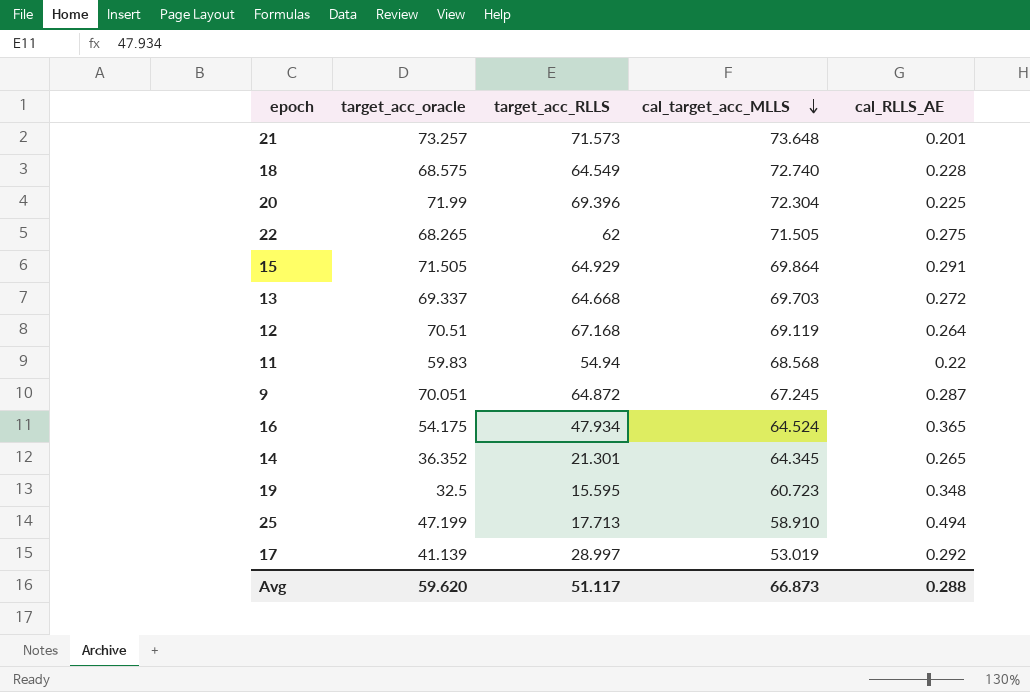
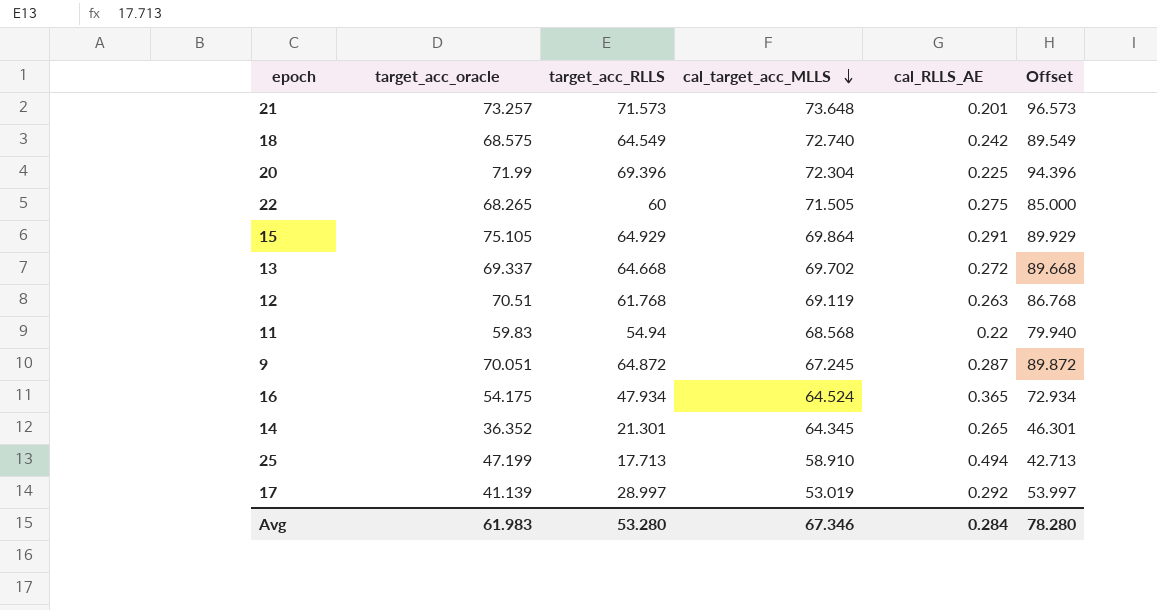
column Offset | formula: none -> [target_acc_RLLS] + 25
row 19: 32.5 | 15.595 | 60.723 | 0.348 -> none
18 | cal_RLLS_AE: 0.228 -> 0.242
22 | target_acc_RLLS: 62 -> 60
15 | target_acc_oracle: 71.505 -> 75.105
13 | cal_target_acc_MLLS: 69.703 -> 69.702
12 | target_acc_RLLS: 67.168 -> 61.768
12 | cal_RLLS_AE: 0.264 -> 0.263
Avg | target_acc_oracle: 59.620 -> 61.983
Avg | target_acc_RLLS: 51.117 -> 53.280
Avg | cal_target_acc_MLLS: 66.873 -> 67.346
Avg | cal_RLLS_AE: 0.288 -> 0.284

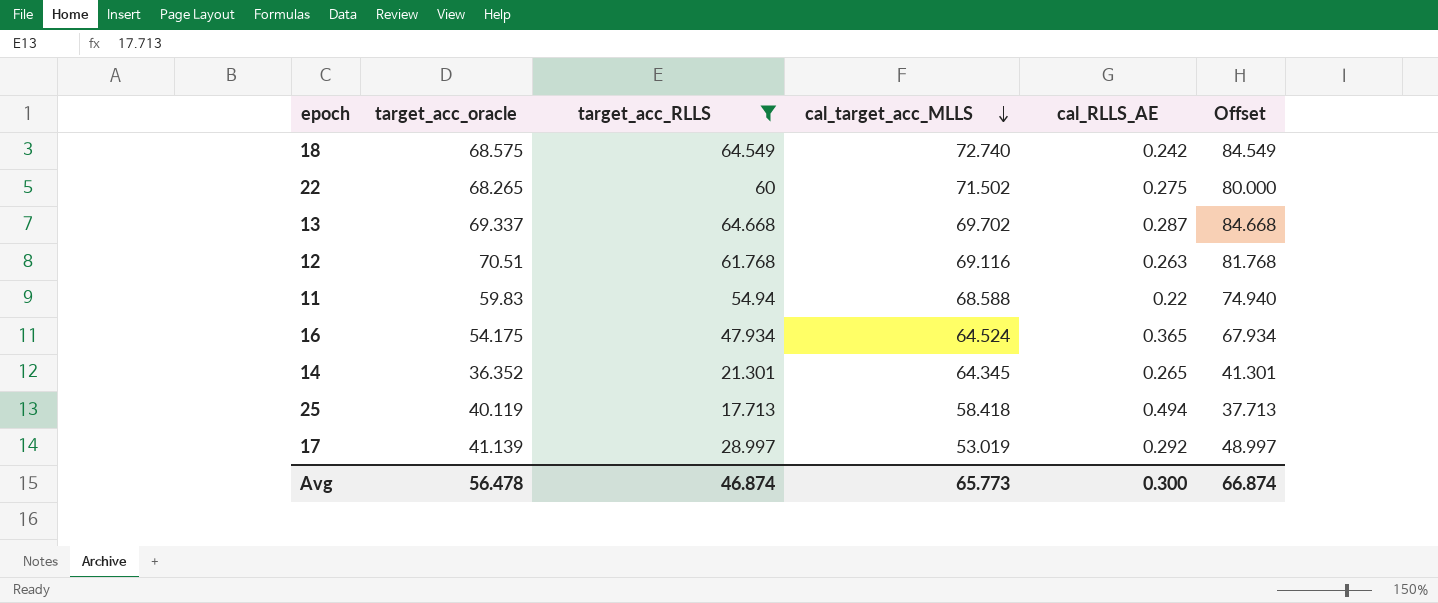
filter: none -> target_acc_RLLS <= 64.668
column Offset | formula: [target_acc_RLLS] + 25 -> [target_acc_RLLS] + 20
22 | cal_target_acc_MLLS: 71.505 -> 71.502
13 | cal_RLLS_AE: 0.272 -> 0.287
12 | cal_target_acc_MLLS: 69.119 -> 69.116
11 | cal_target_acc_MLLS: 68.568 -> 68.588
25 | target_acc_oracle: 47.199 -> 40.119
25 | cal_target_acc_MLLS: 58.910 -> 58.418
Avg | target_acc_oracle: 61.983 -> 56.478
Avg | target_acc_RLLS: 53.280 -> 46.874
Avg | cal_target_acc_MLLS: 67.346 -> 65.773
Avg | cal_RLLS_AE: 0.284 -> 0.300
Avg | Offset: 78.280 -> 66.874

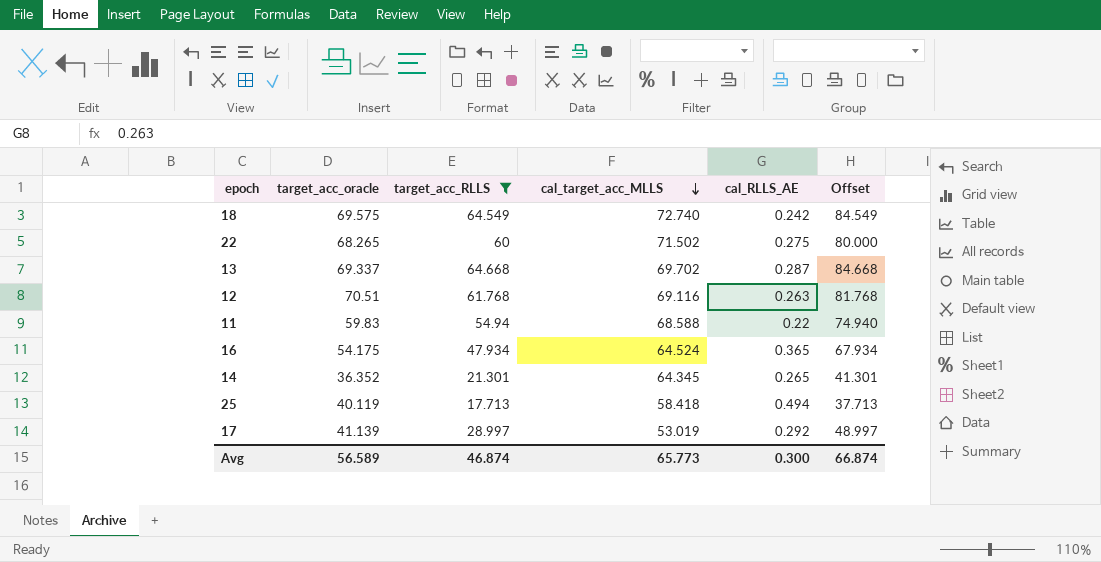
18 | target_acc_oracle: 68.575 -> 69.575
Avg | target_acc_oracle: 56.478 -> 56.589

